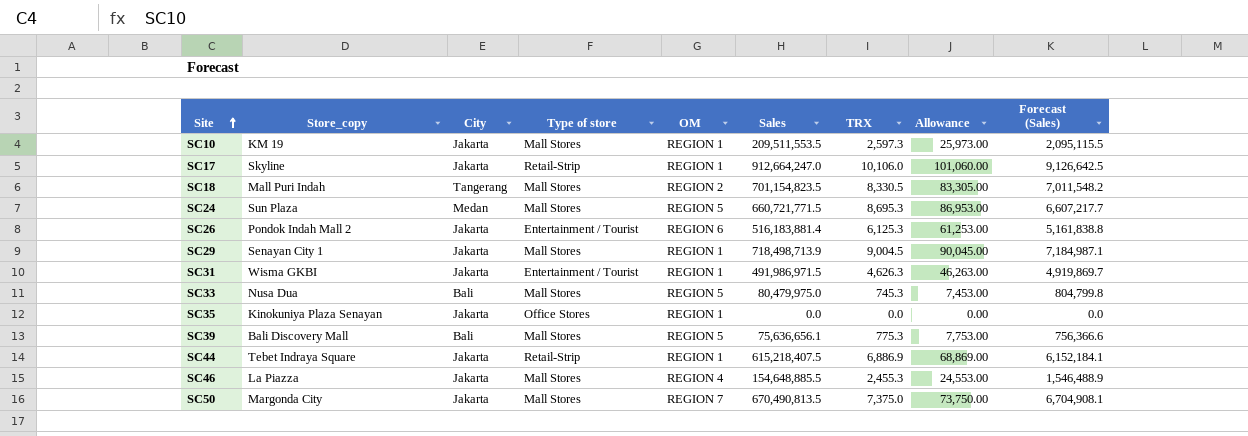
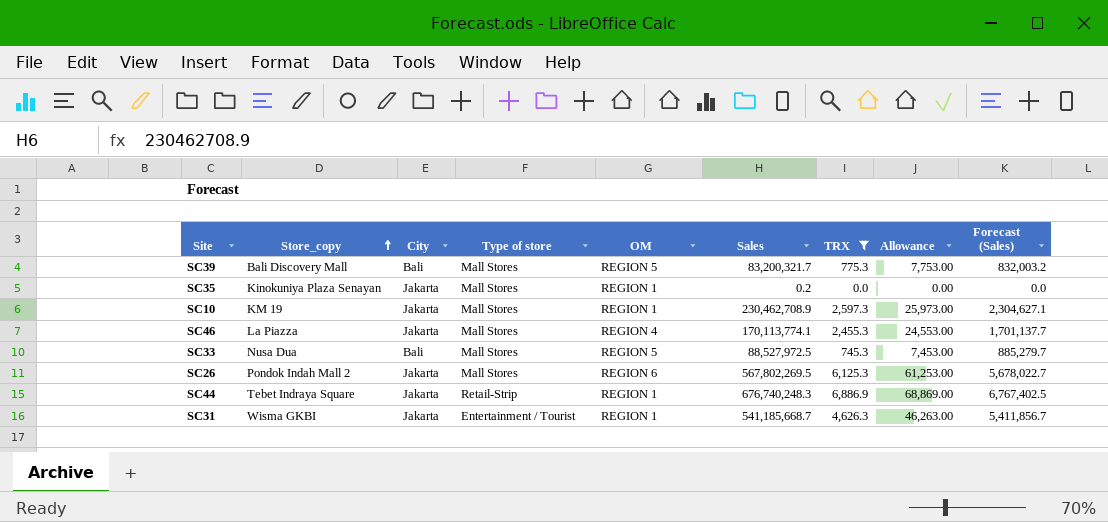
filter: none -> TRX <= 6,886.9
row order: Site ascending -> Store_copy ascending
SC39 | Sales: 75,636,656.1 -> 83,200,321.7
SC39 | Forecast (Sales): 756,366.6 -> 832,003.2
SC35 | Type of store: Office Stores -> Mall Stores
SC35 | Sales: 0.0 -> 0.2
SC10 | Sales: 209,511,553.5 -> 230,462,708.9
SC10 | Forecast (Sales): 2,095,115.5 -> 2,304,627.1
SC46 | Sales: 154,648,885.5 -> 170,113,774.1
SC46 | Forecast (Sales): 1,546,488.9 -> 1,701,137.7
SC33 | Sales: 80,479,975.0 -> 88,527,972.5
SC33 | Forecast (Sales): 804,799.8 -> 885,279.7
SC26 | Type of store: Entertainment / Tourist -> Mall Stores
SC26 | Sales: 516,183,881.4 -> 567,802,269.5
SC26 | Forecast (Sales): 5,161,838.8 -> 5,678,022.7
SC44 | Sales: 615,218,407.5 -> 676,740,248.3
SC44 | Forecast (Sales): 6,152,184.1 -> 6,767,402.5
SC31 | Sales: 491,986,971.5 -> 541,185,668.7
SC31 | Forecast (Sales): 4,919,869.7 -> 5,411,856.7

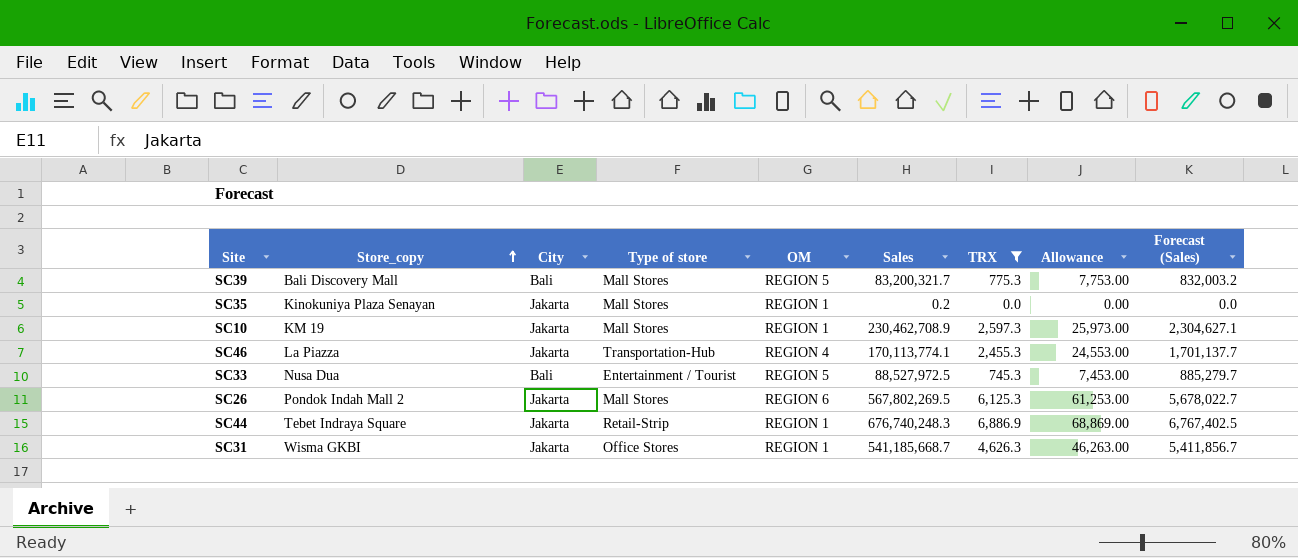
SC46 | Type of store: Mall Stores -> Transportation-Hub
SC33 | Type of store: Mall Stores -> Entertainment / Tourist
SC31 | Type of store: Entertainment / Tourist -> Office Stores

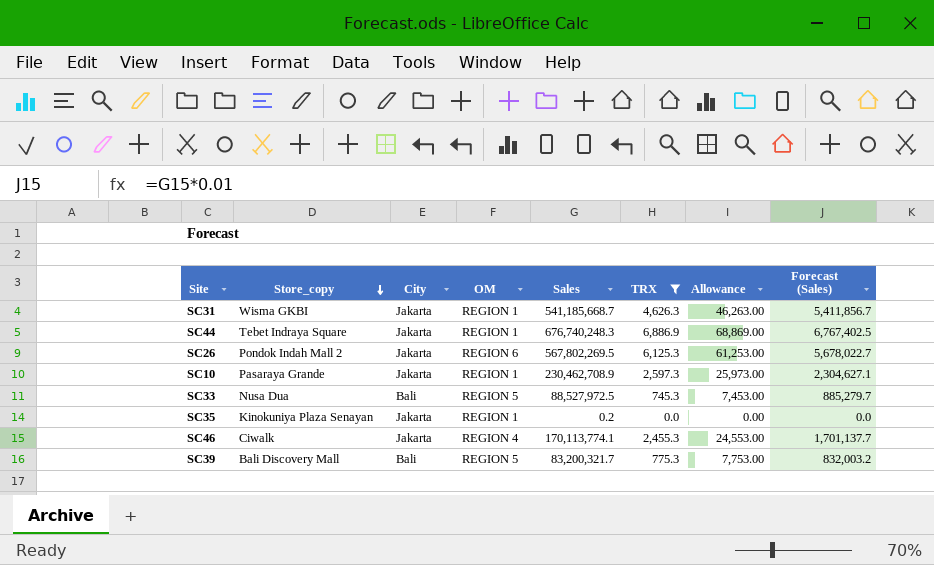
row order: Store_copy ascending -> Store_copy descending
column Type of store | position: 4 -> none
SC10 | Store_copy: KM 19 -> Pasaraya Grande
SC46 | Store_copy: La Piazza -> Ciwalk

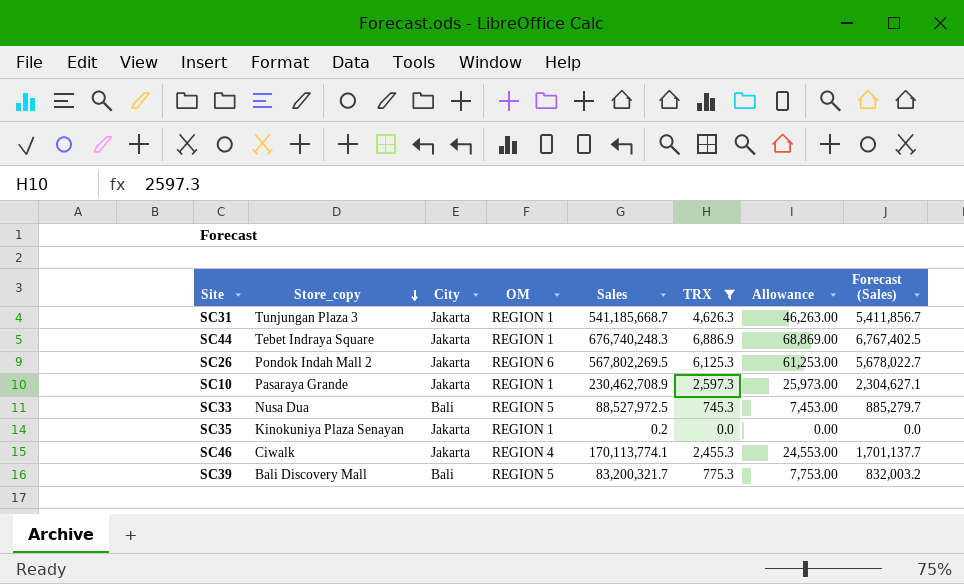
SC31 | Store_copy: Wisma GKBI -> Tunjungan Plaza 3

